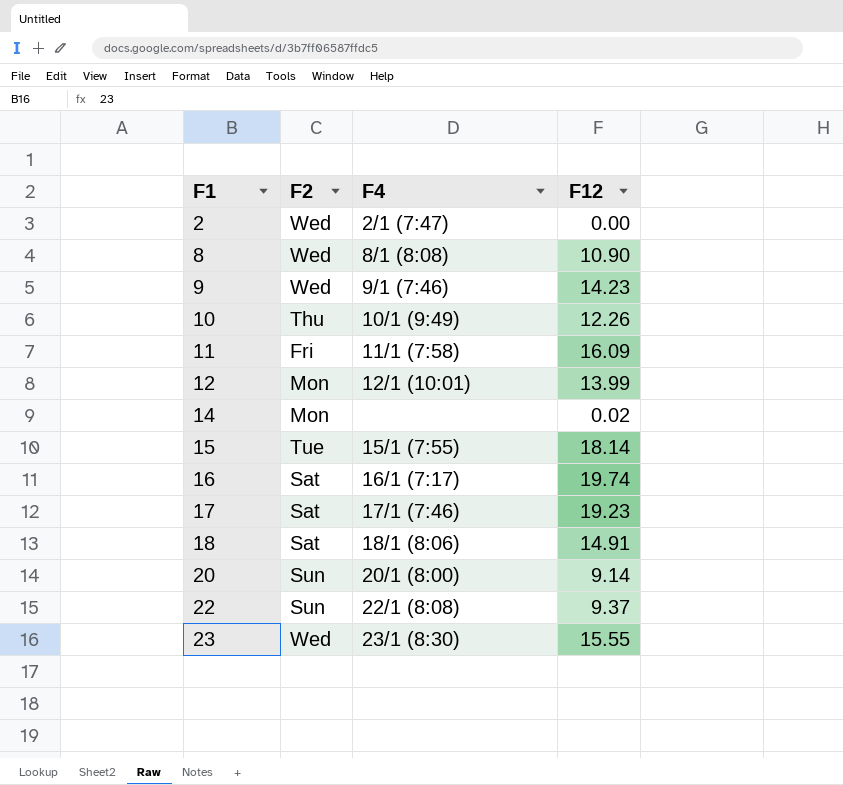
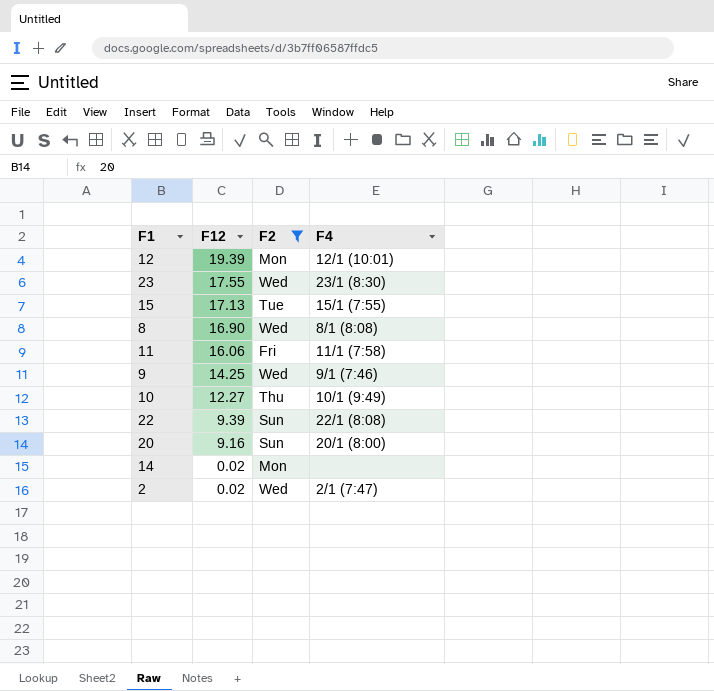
filter: none -> F2 != Sat
row order: F1 ascending -> F12 descending
column F12 | position: 4 -> 2
12 | F12: 13.99 -> 19.39
23 | F12: 15.55 -> 17.55
15 | F12: 18.14 -> 17.13
8 | F12: 10.90 -> 16.90
11 | F12: 16.09 -> 16.06
9 | F12: 14.23 -> 14.25
10 | F12: 12.26 -> 12.27
22 | F12: 9.37 -> 9.39
20 | F12: 9.14 -> 9.16
2 | F12: 0.00 -> 0.02

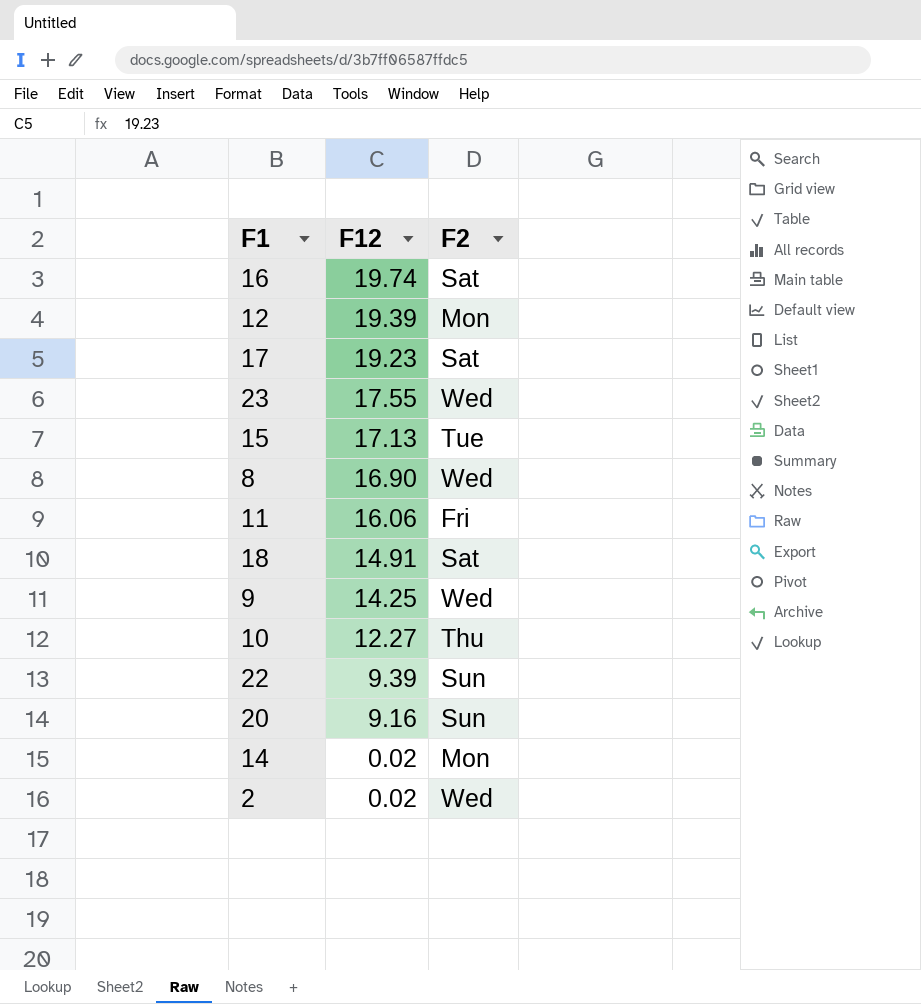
filter: F2 != Sat -> none
column F4 | position: 4 -> none

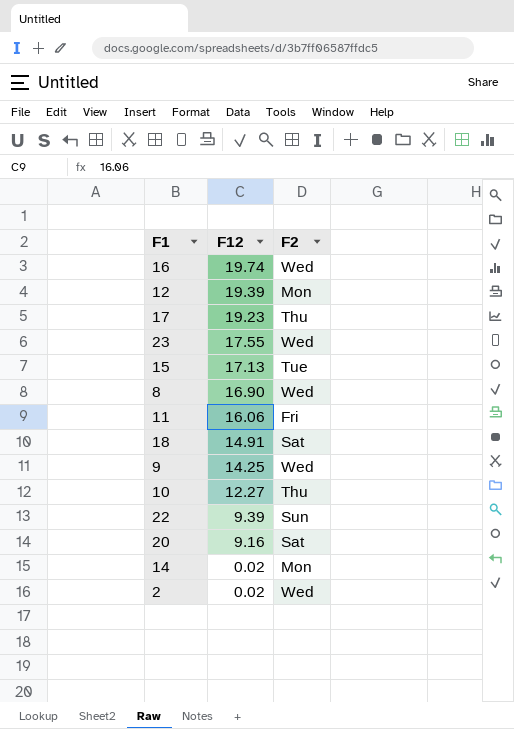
16 | F2: Sat -> Wed
17 | F2: Sat -> Thu
20 | F2: Sun -> Sat

